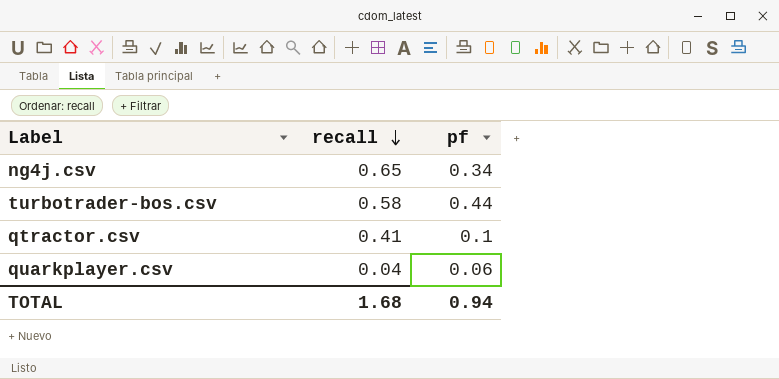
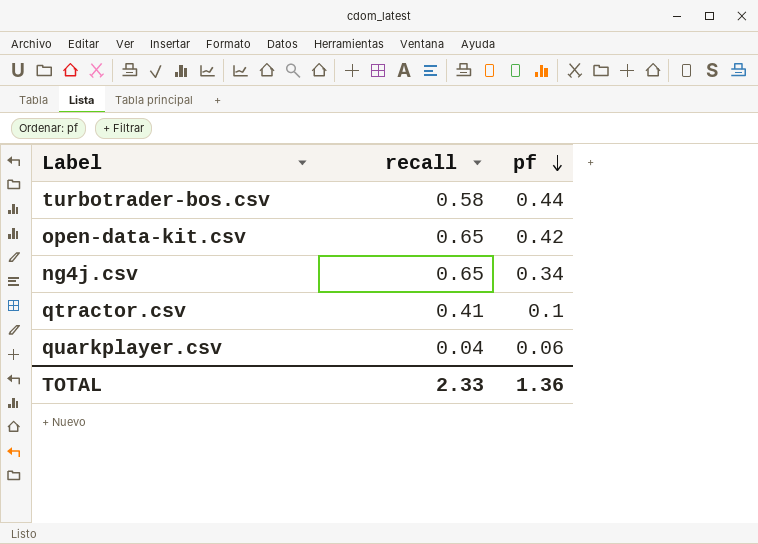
row order: recall descending -> pf descending
row open-data-kit.csv: none -> 0.65 | 0.42
TOTAL | recall: 1.68 -> 2.33
TOTAL | pf: 0.94 -> 1.36

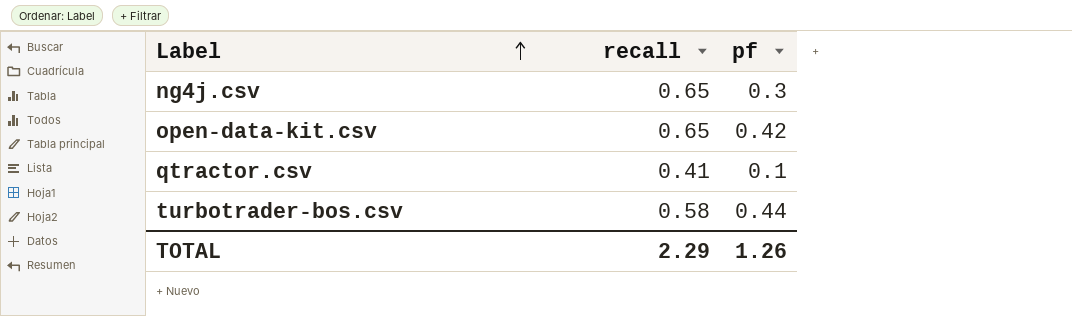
row order: pf descending -> Label ascending
row quarkplayer.csv: 0.04 | 0.06 -> none
ng4j.csv | pf: 0.34 -> 0.3
TOTAL | recall: 2.33 -> 2.29
TOTAL | pf: 1.36 -> 1.26

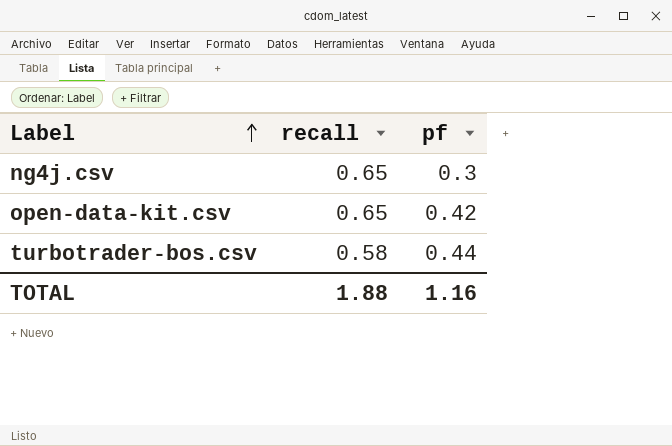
row qtractor.csv: 0.41 | 0.1 -> none
TOTAL | recall: 2.29 -> 1.88
TOTAL | pf: 1.26 -> 1.16

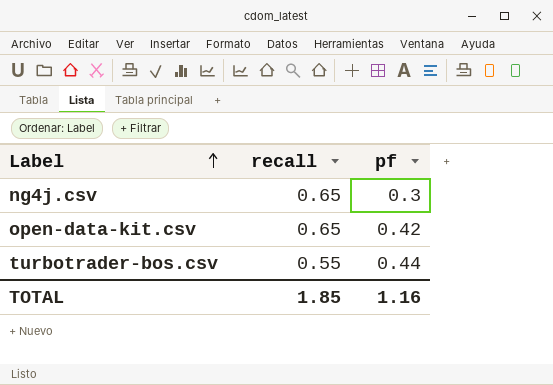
turbotrader-bos.csv | recall: 0.58 -> 0.55
TOTAL | recall: 1.88 -> 1.85

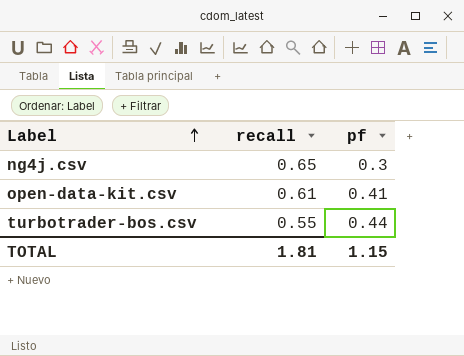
open-data-kit.csv | recall: 0.65 -> 0.61
open-data-kit.csv | pf: 0.42 -> 0.41
TOTAL | recall: 1.85 -> 1.81
TOTAL | pf: 1.16 -> 1.15

